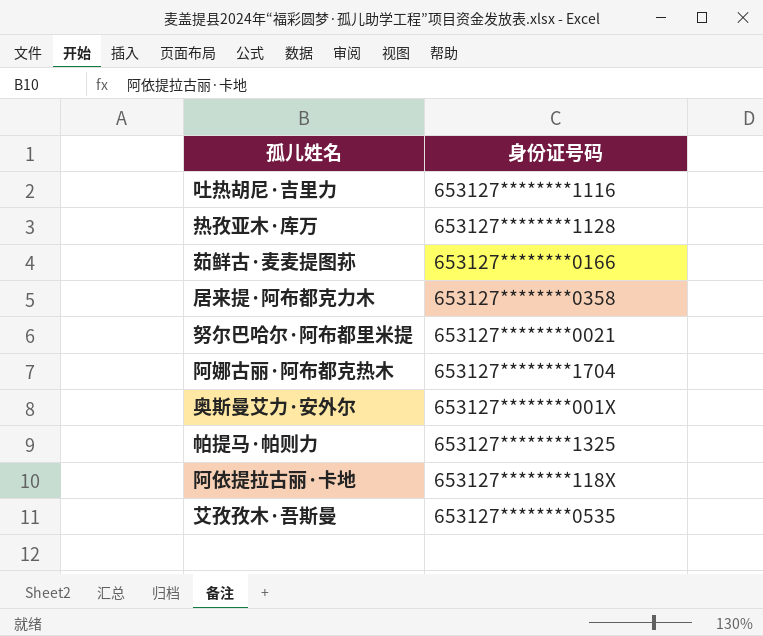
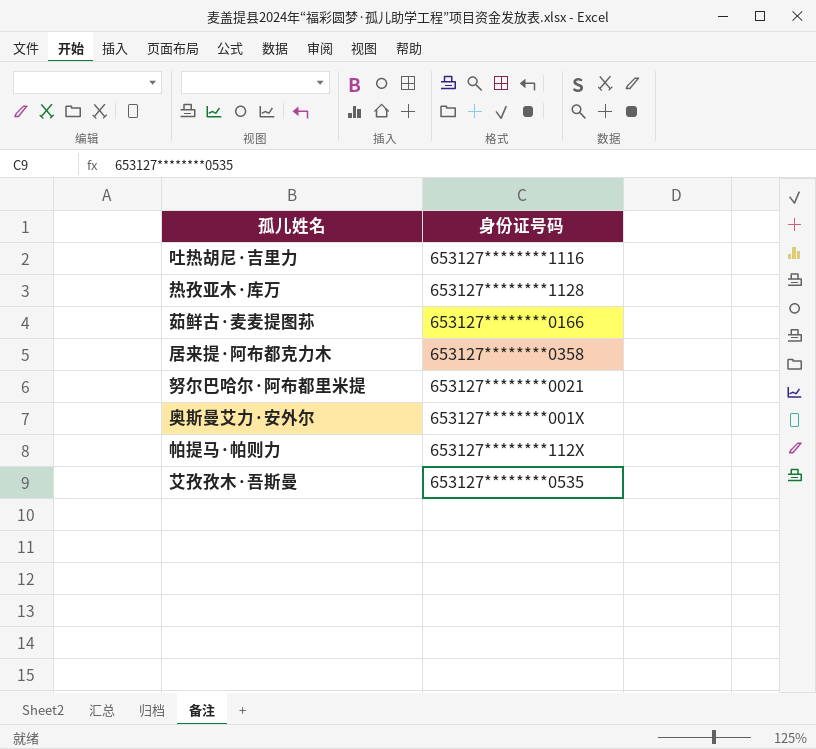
row 阿娜古丽·阿布都克热木: 653127********1704 -> none
row 阿依提拉古丽·卡地: 653127********118X -> none
帕提马·帕则力 | 身份证号码: 653127********1325 -> 653127********112X

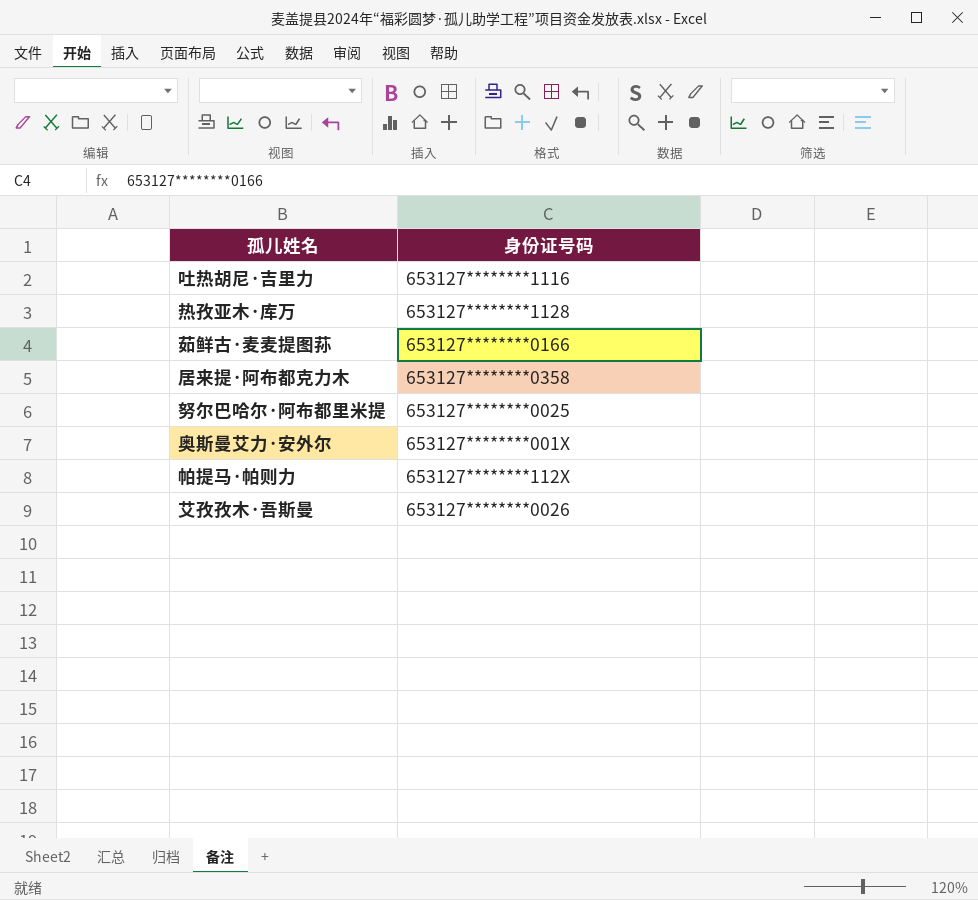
努尔巴哈尔·阿布都里米提 | 身份证号码: 653127********0021 -> 653127********0025
艾孜孜木·吾斯曼 | 身份证号码: 653127********0535 -> 653127********0026

